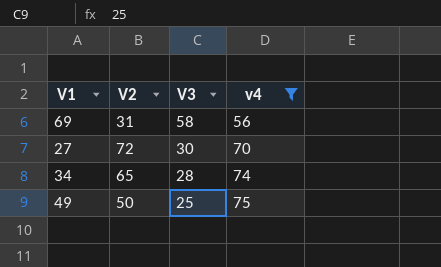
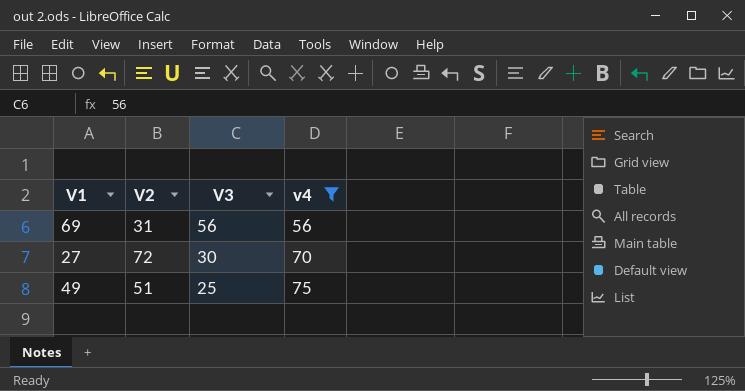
row 34: 65 | 28 | 74 -> none
69 | V3: 58 -> 56
49 | V2: 50 -> 51

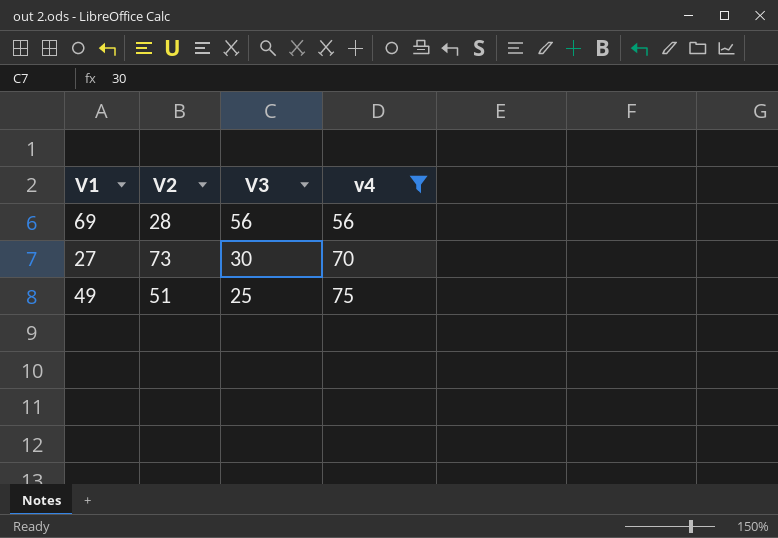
69 | V2: 31 -> 28
27 | V2: 72 -> 73

